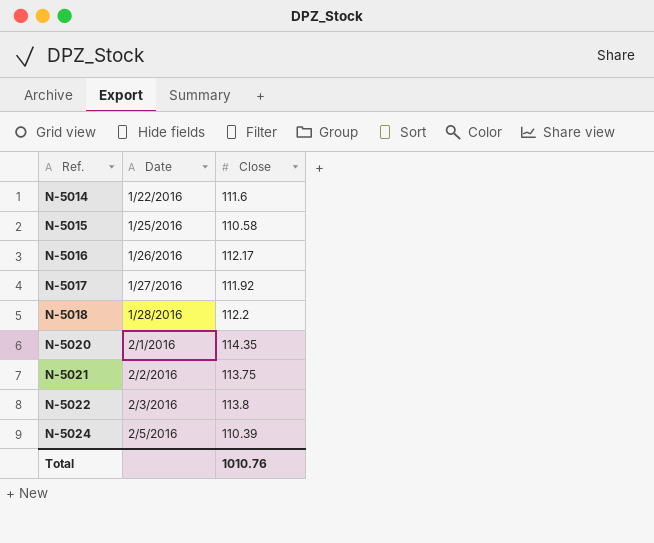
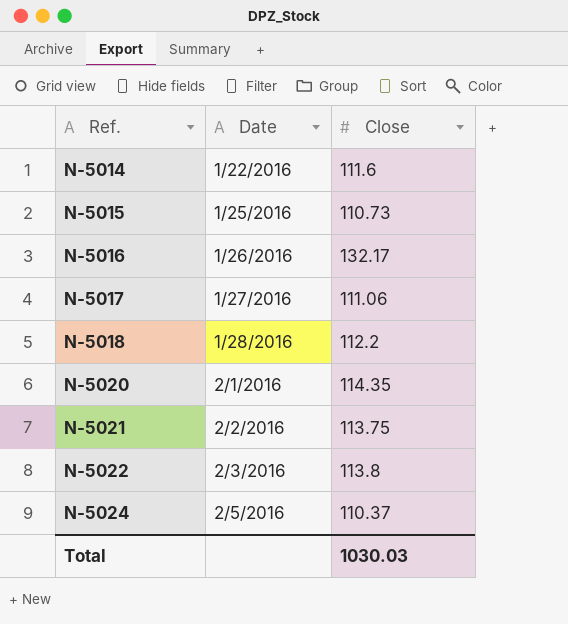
N-5015 | Close: 110.58 -> 110.73
N-5016 | Close: 112.17 -> 132.17
N-5017 | Close: 111.92 -> 111.06
N-5024 | Close: 110.39 -> 110.37
Total | Close: 1010.76 -> 1030.03

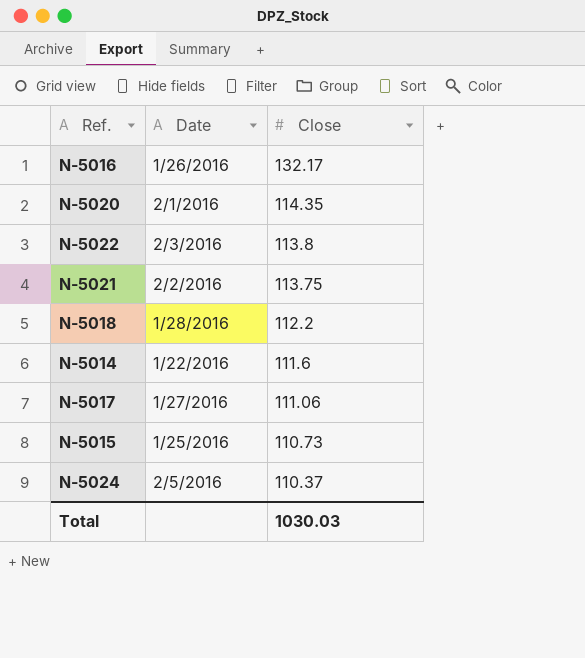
row order: Ref. ascending -> Close descending

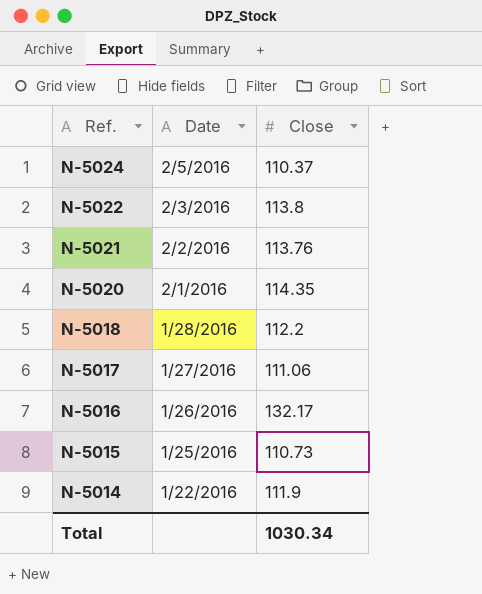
row order: Close descending -> Ref. descending
N-5021 | Close: 113.75 -> 113.76
N-5014 | Close: 111.6 -> 111.9
Total | Close: 1030.03 -> 1030.34

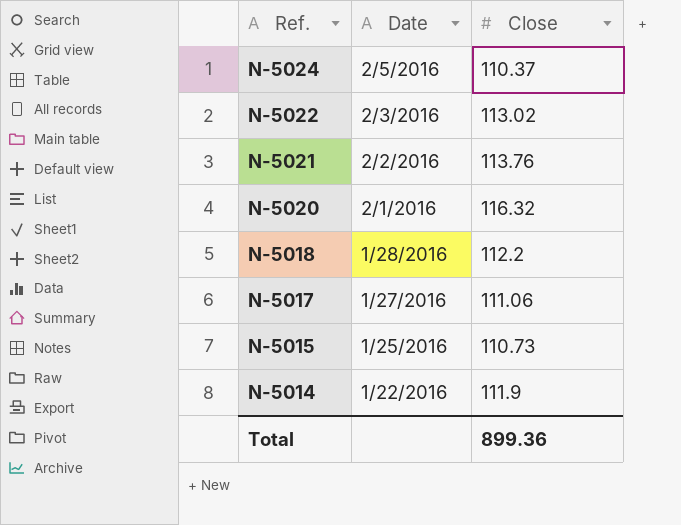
row N-5016: 1/26/2016 | 132.17 -> none
N-5022 | Close: 113.8 -> 113.02
N-5020 | Close: 114.35 -> 116.32
Total | Close: 1030.34 -> 899.36

